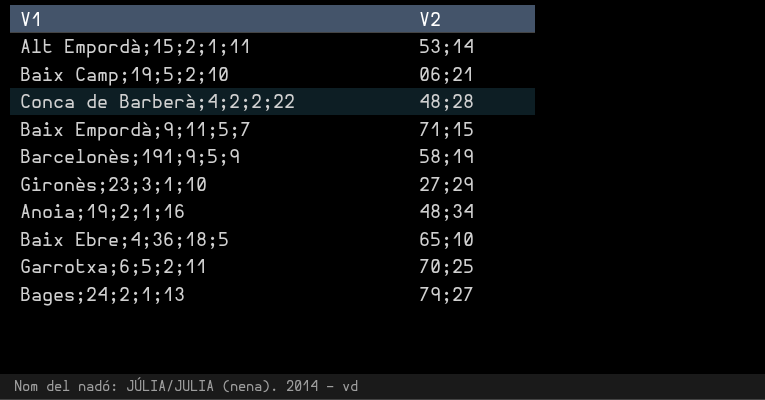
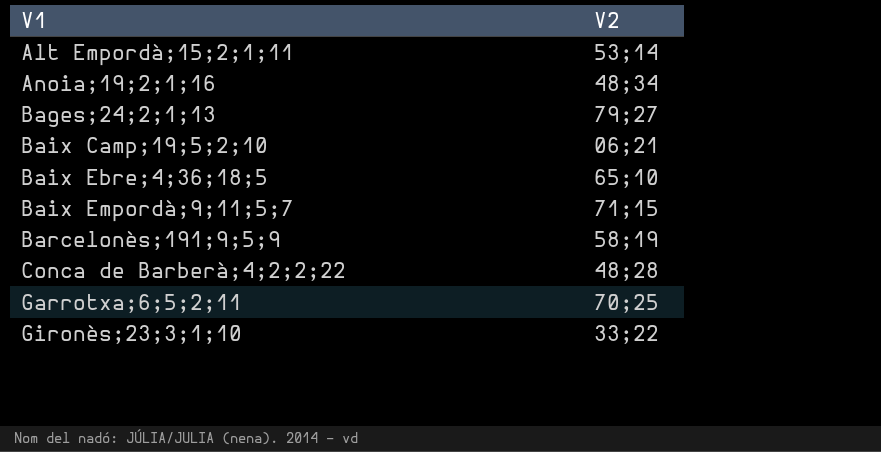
row order: none -> V1 ascending
Gironès;23;3;1;10 | V2: 27;29 -> 33;22

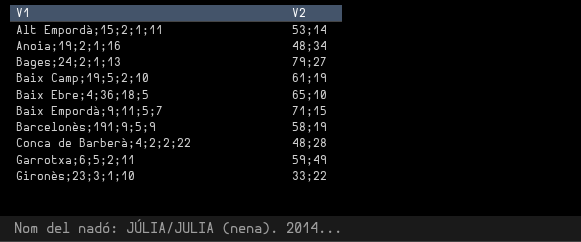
Baix Camp;19;5;2;10 | V2: 06;21 -> 61;19
Garrotxa;6;5;2;11 | V2: 70;25 -> 59;49

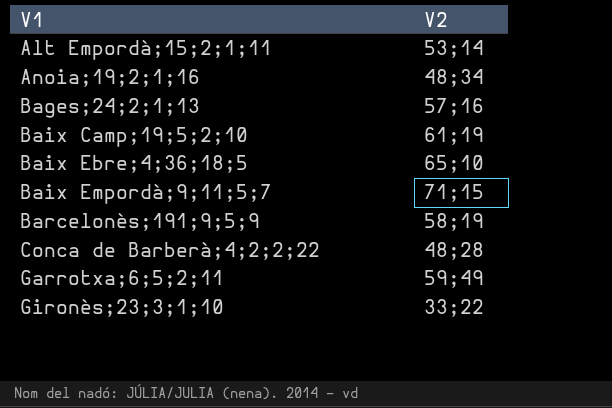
Bages;24;2;1;13 | V2: 79;27 -> 57;16

